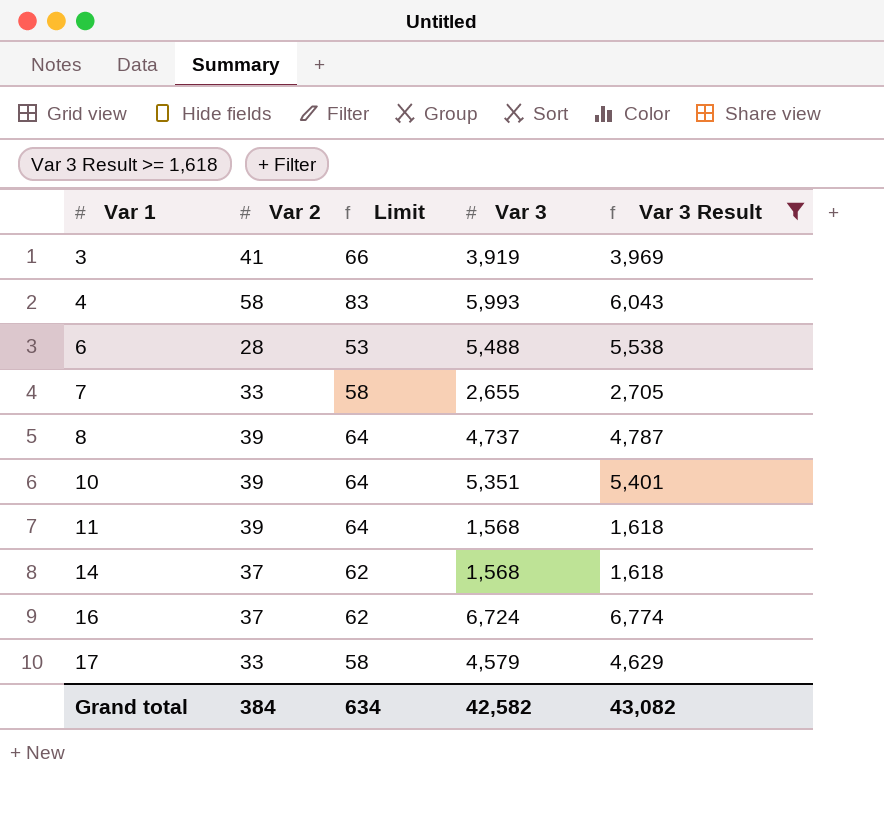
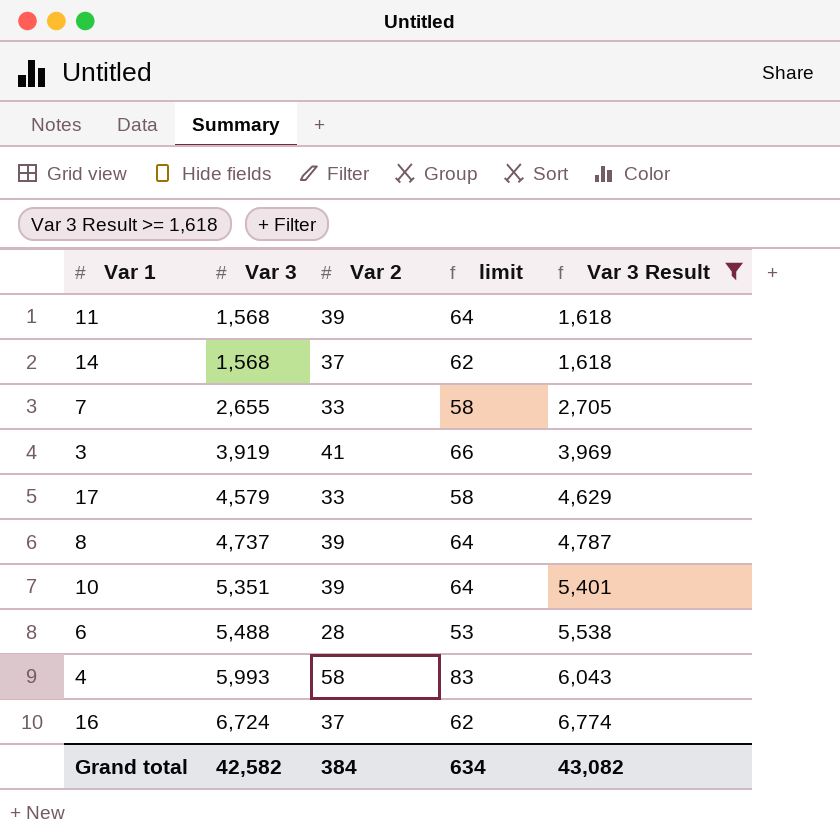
row order: Var 1 ascending -> Var 3 ascending
column Var 3 | position: 4 -> 2
column name: Limit -> limit

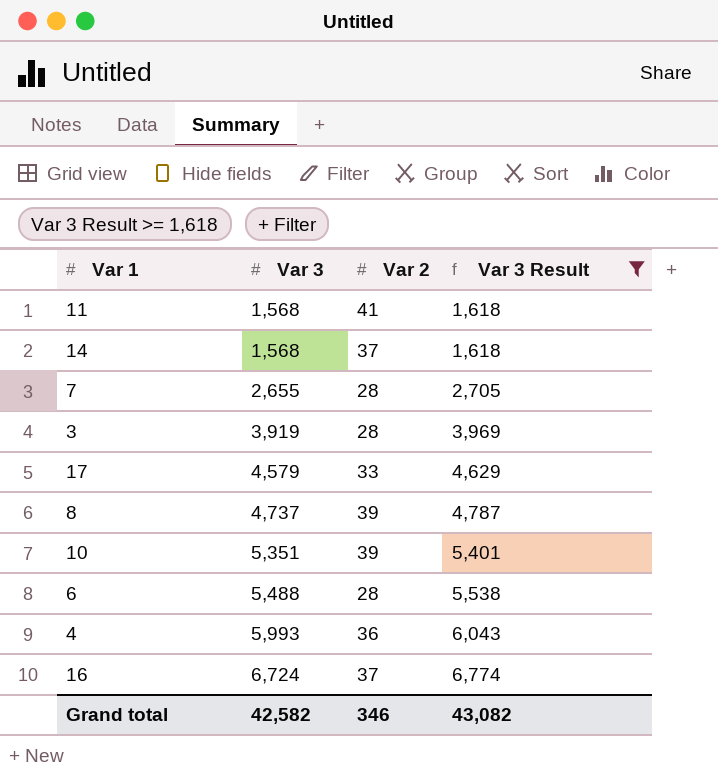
column limit | formula: [Var 2] + 25 -> none
11 | Var 2: 39 -> 41
7 | Var 2: 33 -> 28
3 | Var 2: 41 -> 28
4 | Var 2: 58 -> 36
Grand total | Var 2: 384 -> 346

